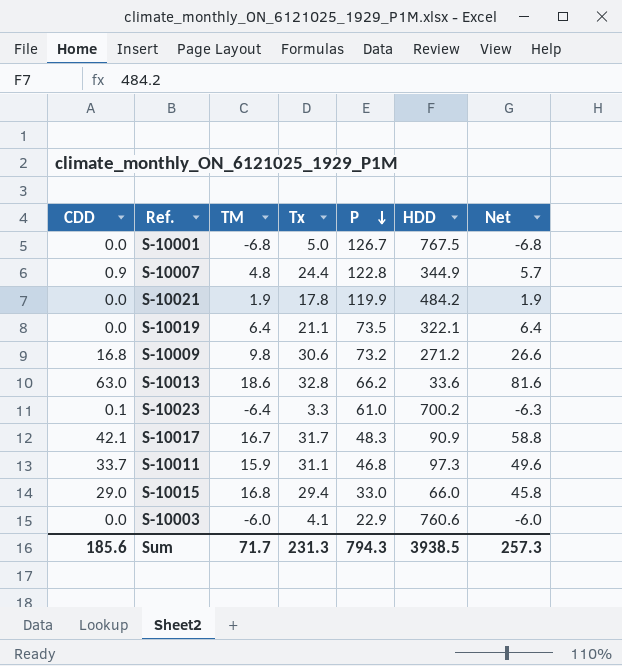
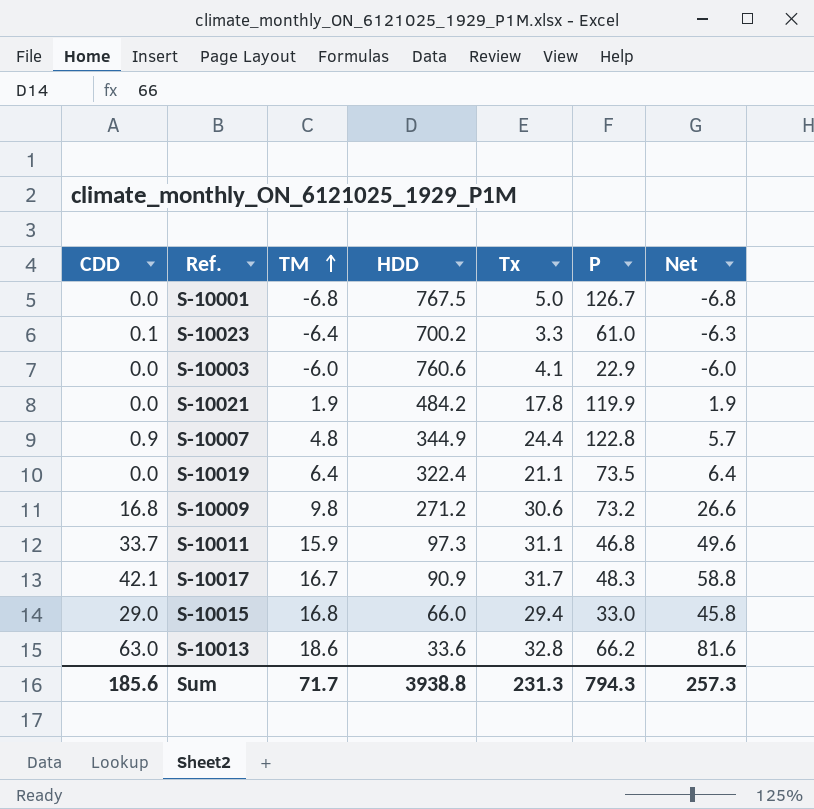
row order: P descending -> TM ascending
column HDD | position: 6 -> 4
S-10019 | HDD: 322.1 -> 322.4
Sum | HDD: 3938.5 -> 3938.8

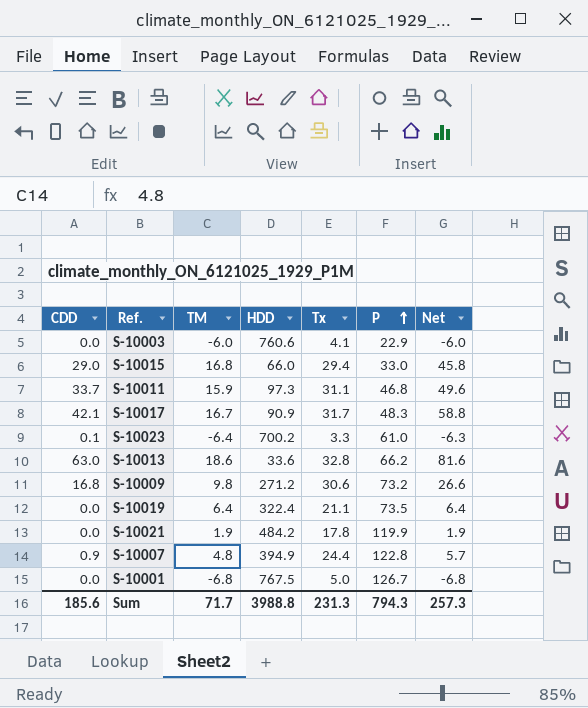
row order: TM ascending -> P ascending
S-10007 | HDD: 344.9 -> 394.9
Sum | HDD: 3938.8 -> 3988.8

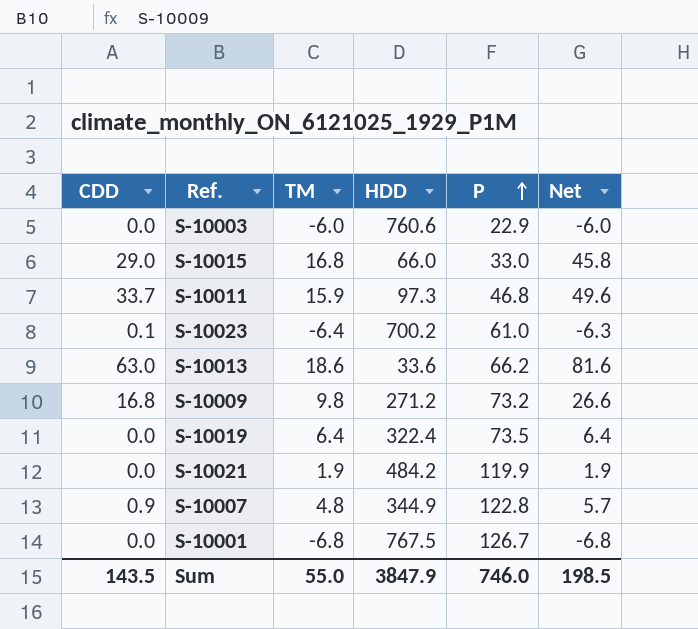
column Tx | position: 5 -> none
row S-10017: 42.1 | 16.7 | 90.9 | 31.7 | 48.3 | 58.8 -> none
S-10007 | HDD: 394.9 -> 344.9
Sum | CDD: 185.6 -> 143.5
Sum | TM: 71.7 -> 55.0
Sum | HDD: 3988.8 -> 3847.9
Sum | P: 794.3 -> 746.0
Sum | Net: 257.3 -> 198.5

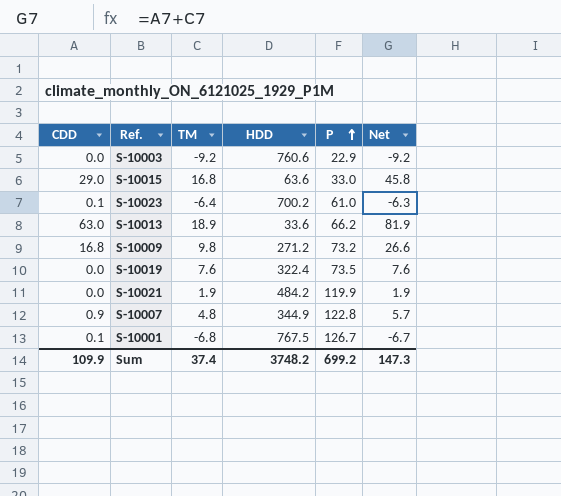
row S-10011: 33.7 | 15.9 | 97.3 | 46.8 | 49.6 -> none
S-10003 | TM: -6.0 -> -9.2
S-10003 | Net: -6.0 -> -9.2
S-10015 | HDD: 66.0 -> 63.6
S-10013 | TM: 18.6 -> 18.9
S-10013 | Net: 81.6 -> 81.9
S-10019 | TM: 6.4 -> 7.6
S-10019 | Net: 6.4 -> 7.6
S-10001 | CDD: 0.0 -> 0.1
S-10001 | Net: -6.8 -> -6.7
Sum | CDD: 143.5 -> 109.9
Sum | TM: 55.0 -> 37.4
Sum | HDD: 3847.9 -> 3748.2
Sum | P: 746.0 -> 699.2
Sum | Net: 198.5 -> 147.3

